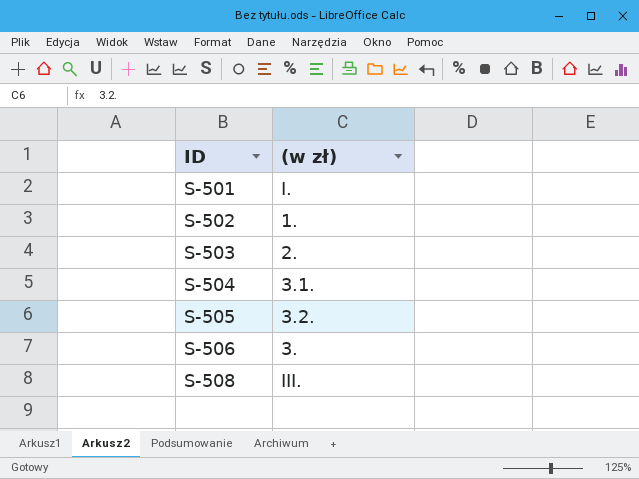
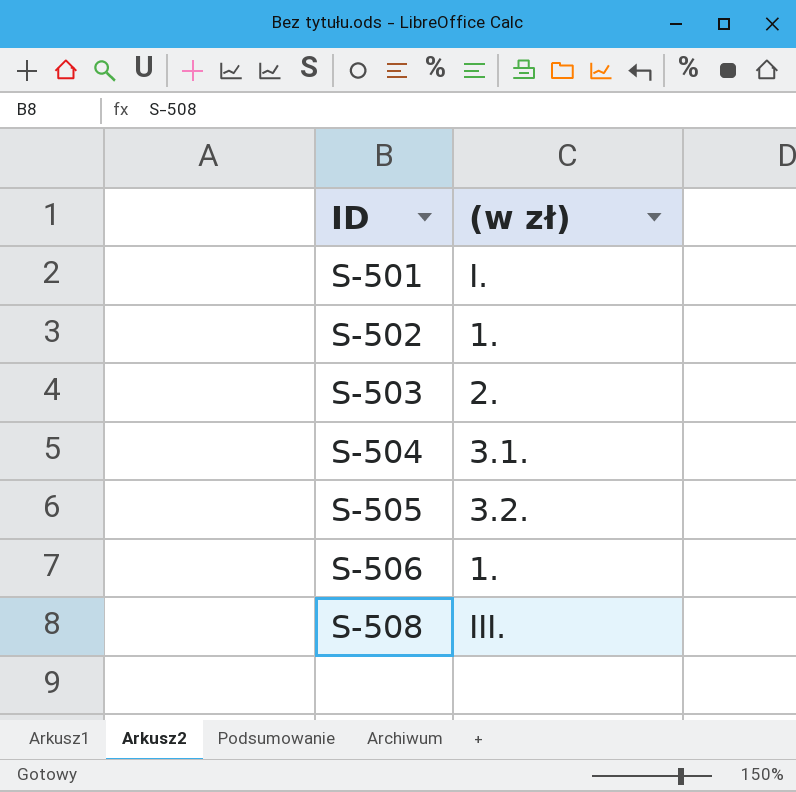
S-506 | (w zł): 3. -> 1.

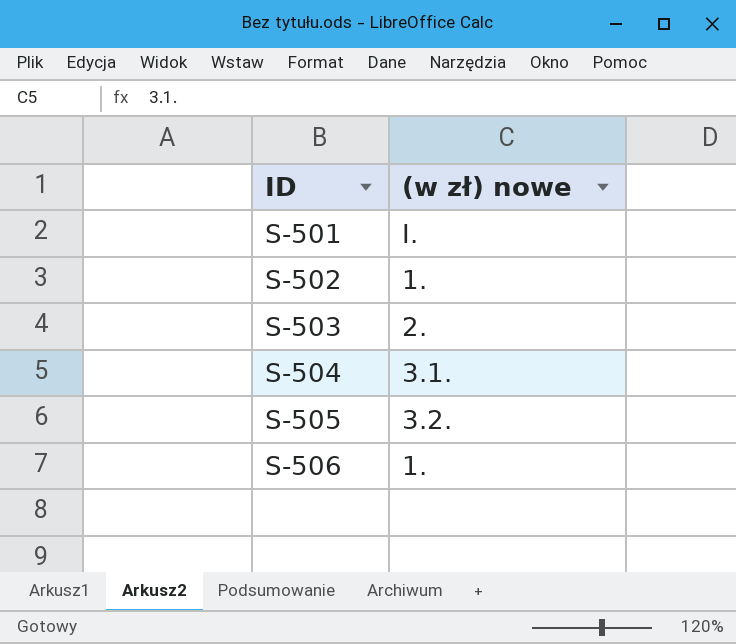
column name: (w zł) -> (w zł) nowe
row S-508: III. -> none

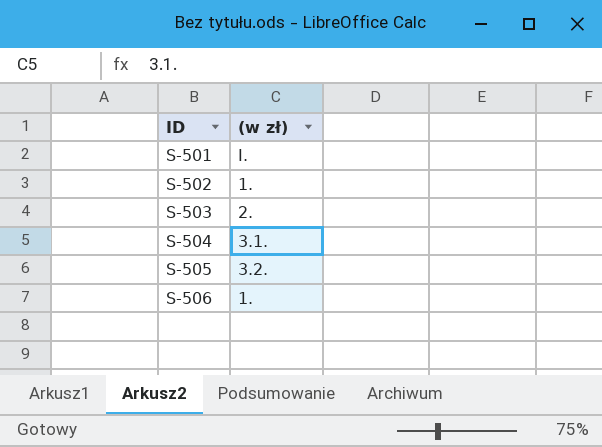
column name: (w zł) nowe -> (w zł)

